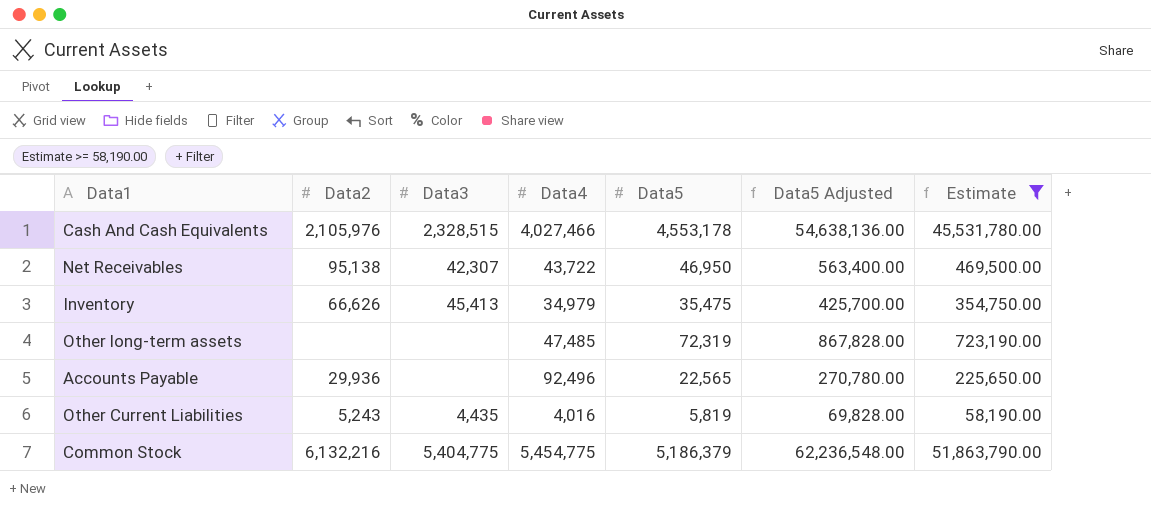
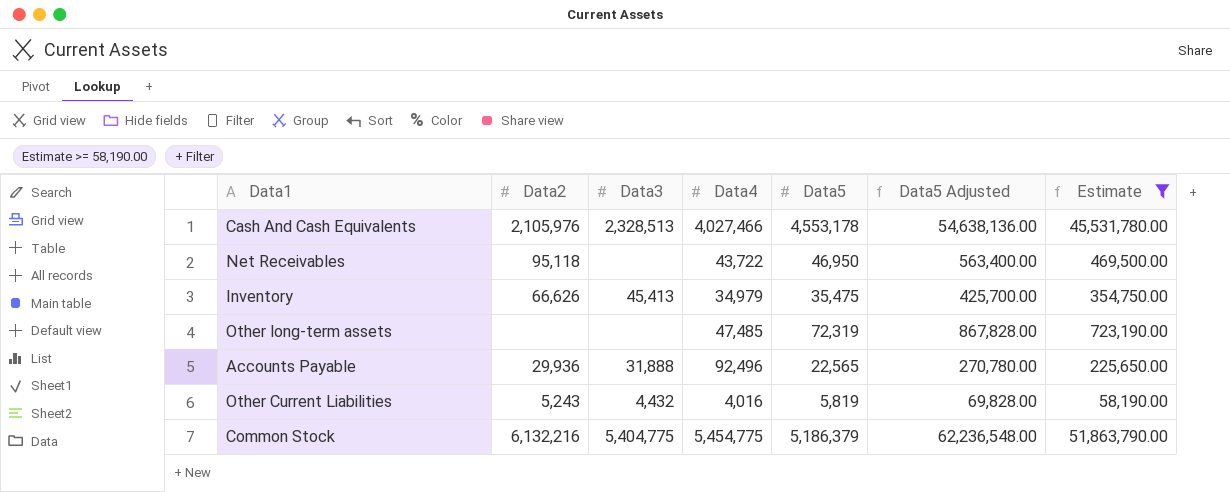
Cash And Cash Equivalents | Data3: 2,328,515 -> 2,328,513
Net Receivables | Data2: 95,138 -> 95,118
Net Receivables | Data3: 42,307 -> none
Accounts Payable | Data3: none -> 31,888
Other Current Liabilities | Data3: 4,435 -> 4,432

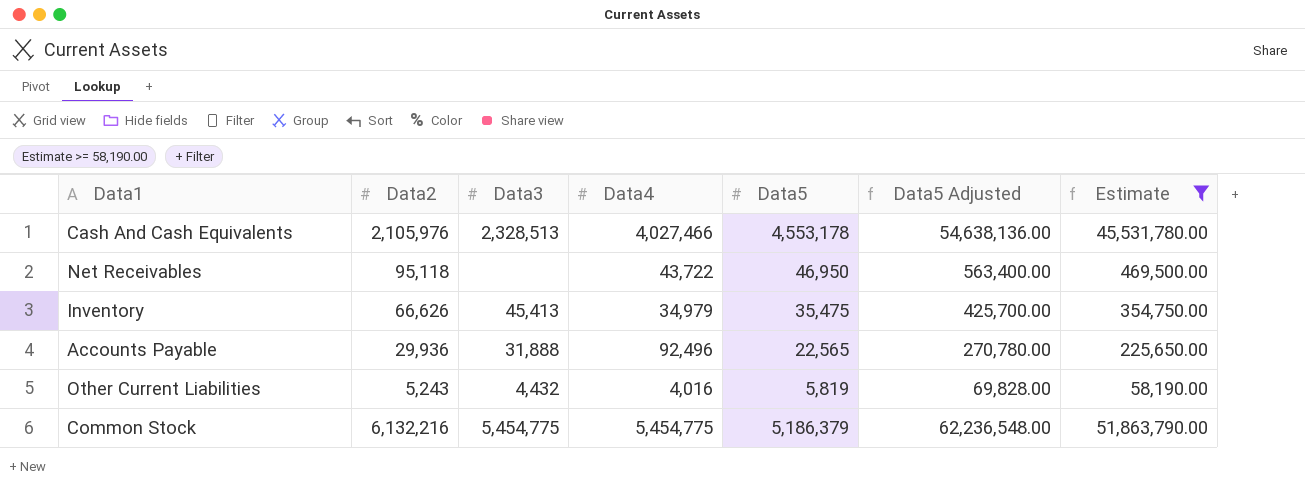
row Other long-term assets: none | none | 47,485 | 72,319 | 867,828.00 | 723,190.00 -> none
Common Stock | Data3: 5,404,775 -> 5,454,775

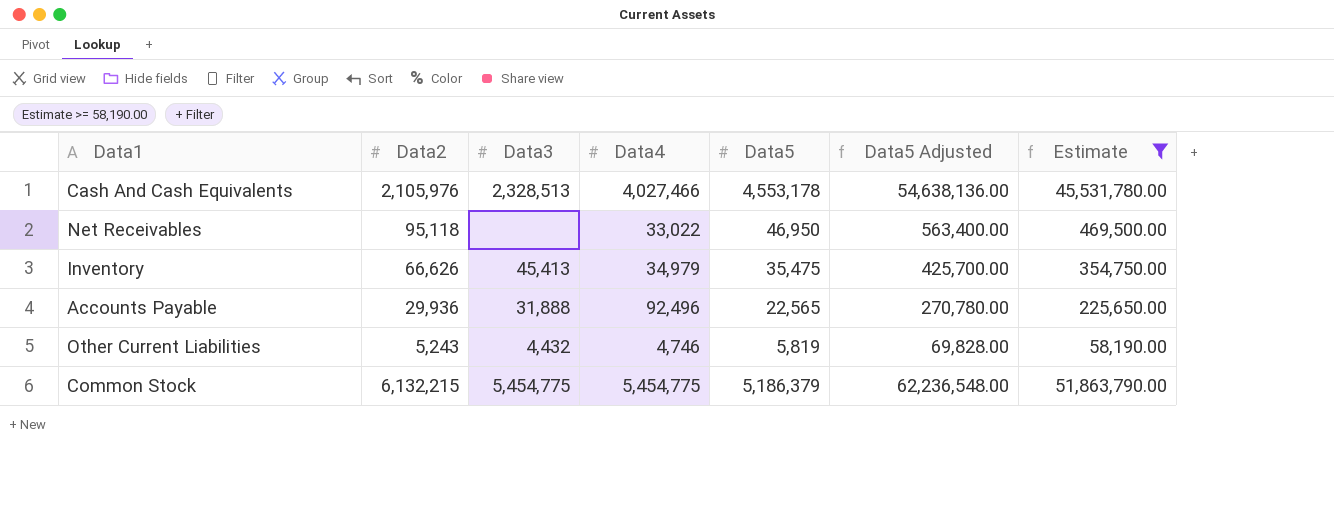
Net Receivables | Data4: 43,722 -> 33,022
Other Current Liabilities | Data4: 4,016 -> 4,746
Common Stock | Data2: 6,132,216 -> 6,132,215

